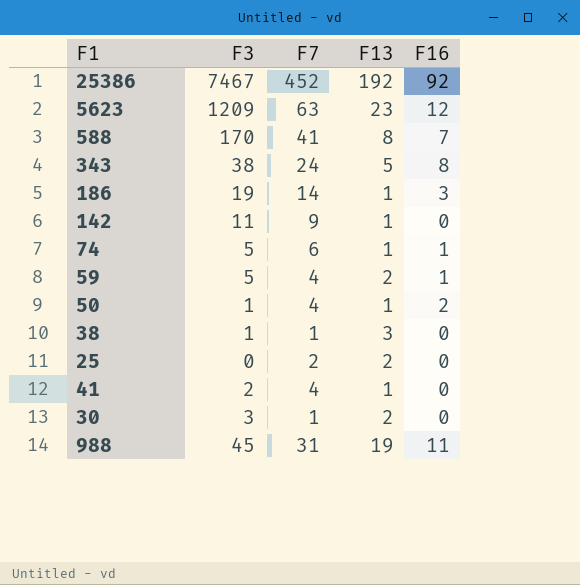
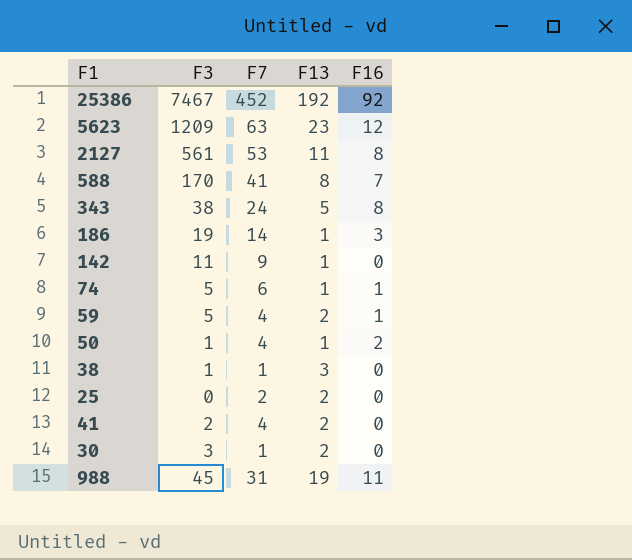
row 2127: none -> 561 | 53 | 11 | 8
41 | F13: 1 -> 2

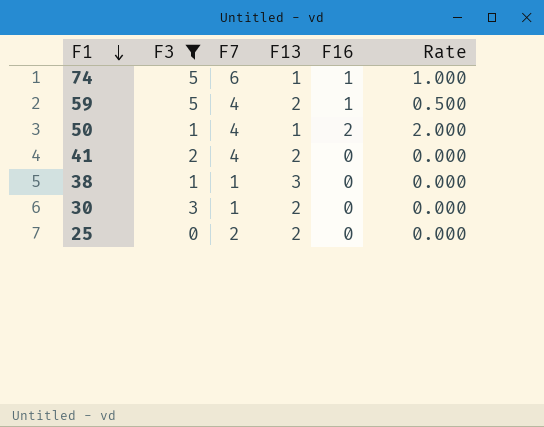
filter: none -> F3 <= 5
row order: none -> F1 descending
column Rate | formula: none -> [F16] / [F13]

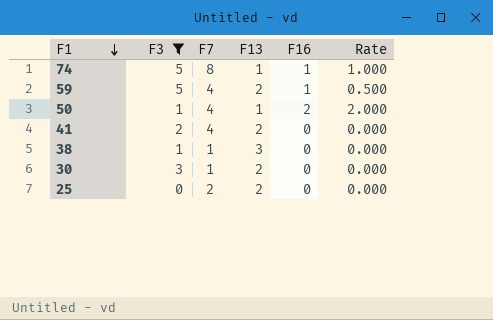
74 | F7: 6 -> 8

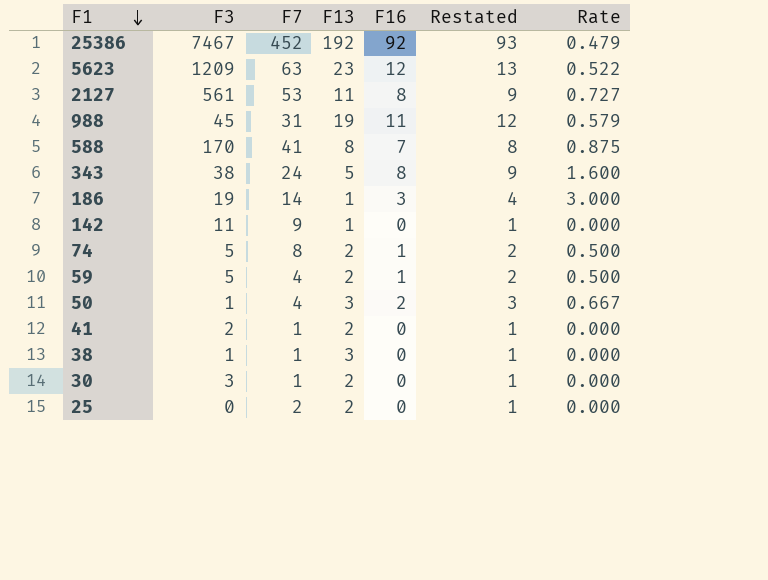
filter: F3 <= 5 -> none
column Restated | formula: none -> [F16] + 1
74 | F13: 1 -> 2
74 | Rate: 1.000 -> 0.500
50 | F13: 1 -> 3
50 | Rate: 2.000 -> 0.667
41 | F7: 4 -> 1

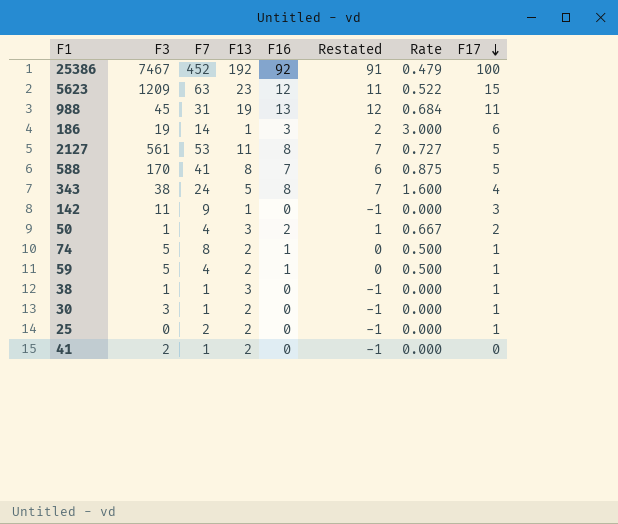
row order: F1 descending -> F17 descending
column Restated | formula: [F16] + 1 -> [F16] - 1
column F17 | position: none -> 8
988 | F16: 11 -> 13
988 | Rate: 0.579 -> 0.684

